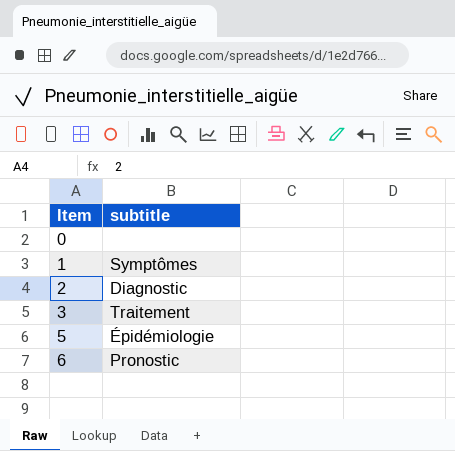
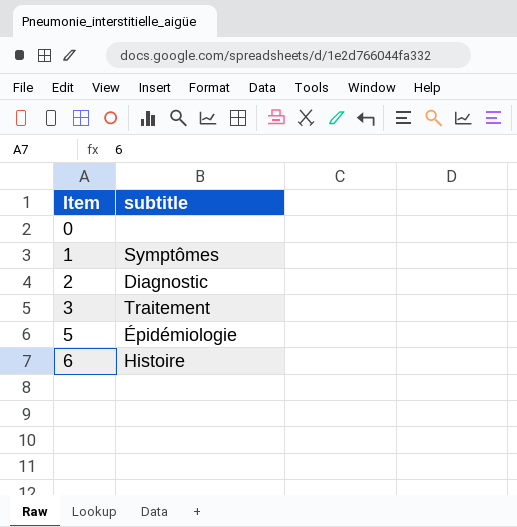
6 | subtitle: Pronostic -> Histoire

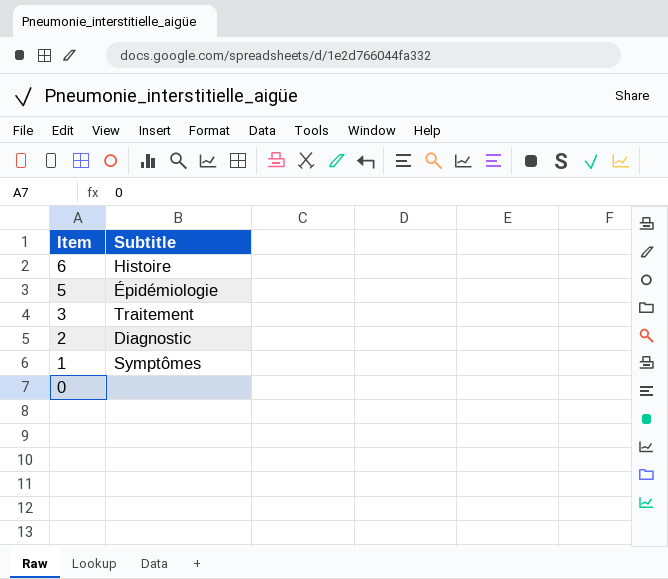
row order: Item ascending -> Item descending
column name: subtitle -> Subtitle

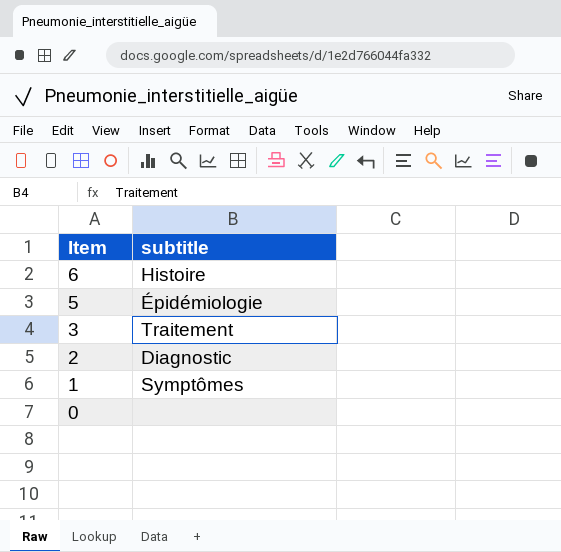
column name: Subtitle -> subtitle

